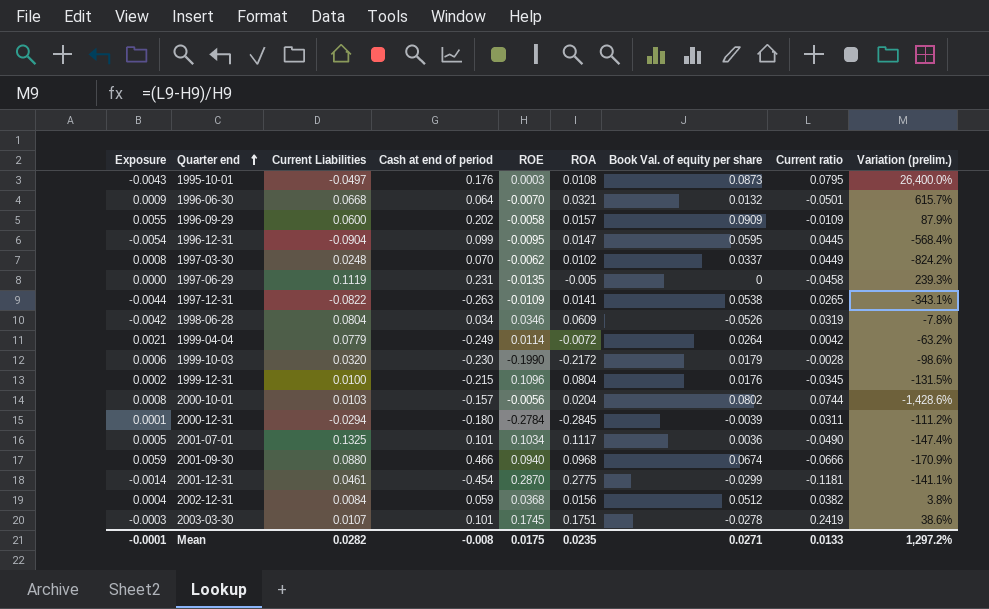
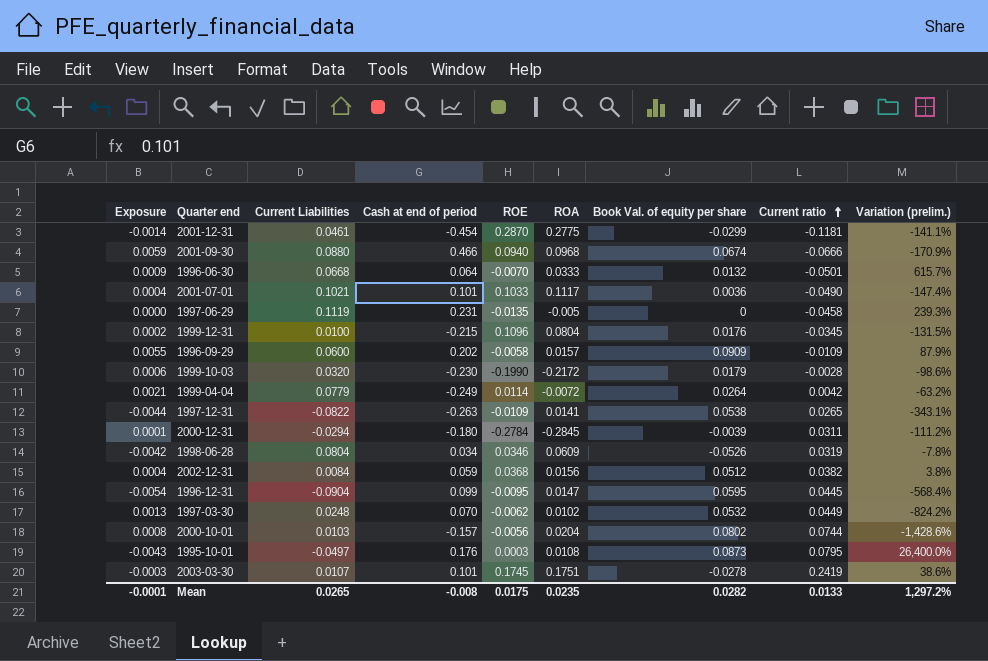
row order: Quarter end ascending -> Current ratio ascending
1996-06-30 | ROA: 0.0321 -> 0.0333
2001-07-01 | Exposure: 0.0005 -> 0.0004
2001-07-01 | Current Liabilities: 0.1325 -> 0.1021
2001-07-01 | ROE: 0.1034 -> 0.1033
1997-03-30 | Exposure: 0.0008 -> 0.0013
1997-03-30 | Book Val. of equity per share: 0.0337 -> 0.0532
Mean | Current Liabilities: 0.0282 -> 0.0265
Mean | Book Val. of equity per share: 0.0271 -> 0.0282

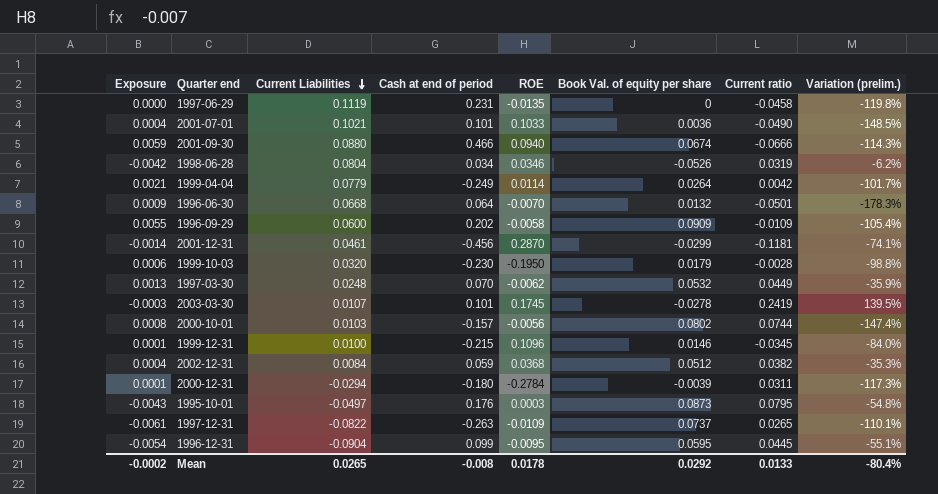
row order: Current ratio ascending -> Current Liabilities descending
column ROA | position: 6 -> none
column Variation (prelim.) | formula: ([Current ratio] - [ROE]) / [ROE] -> ([Current ratio] - [Cash at end of period]) / [Cash at end of period]
2001-12-31 | Cash at end of period: -0.454 -> -0.456
1999-10-03 | ROE: -0.1990 -> -0.1950
1999-12-31 | Exposure: 0.0002 -> 0.0001
1999-12-31 | Book Val. of equity per share: 0.0176 -> 0.0146
1997-12-31 | Exposure: -0.0044 -> -0.0061
1997-12-31 | Book Val. of equity per share: 0.0538 -> 0.0737
Mean | Exposure: -0.0001 -> -0.0002
Mean | ROE: 0.0175 -> 0.0178
Mean | Book Val. of equity per share: 0.0282 -> 0.0292
Mean | Variation (prelim.): 1,297.2% -> -80.4%

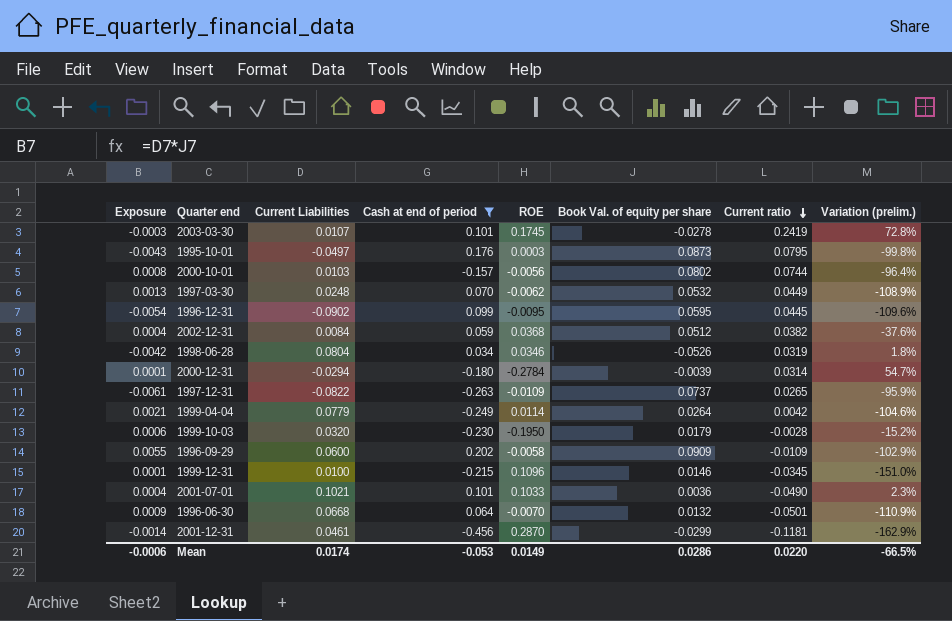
filter: none -> Cash at end of period <= 0.202
row order: Current Liabilities descending -> Current ratio descending
column Variation (prelim.) | formula: ([Current ratio] - [Cash at end of period]) / [Cash at end of period] -> ([ROE] - [Cash at end of period]) / [Cash at end of period]
1996-12-31 | Current Liabilities: -0.0904 -> -0.0902
2000-12-31 | Current ratio: 0.0311 -> 0.0314
Mean | Exposure: -0.0002 -> -0.0006
Mean | Current Liabilities: 0.0265 -> 0.0174
Mean | Cash at end of period: -0.008 -> -0.053
Mean | ROE: 0.0178 -> 0.0149
Mean | Book Val. of equity per share: 0.0292 -> 0.0286
Mean | Current ratio: 0.0133 -> 0.0220
Mean | Variation (prelim.): -80.4% -> -66.5%

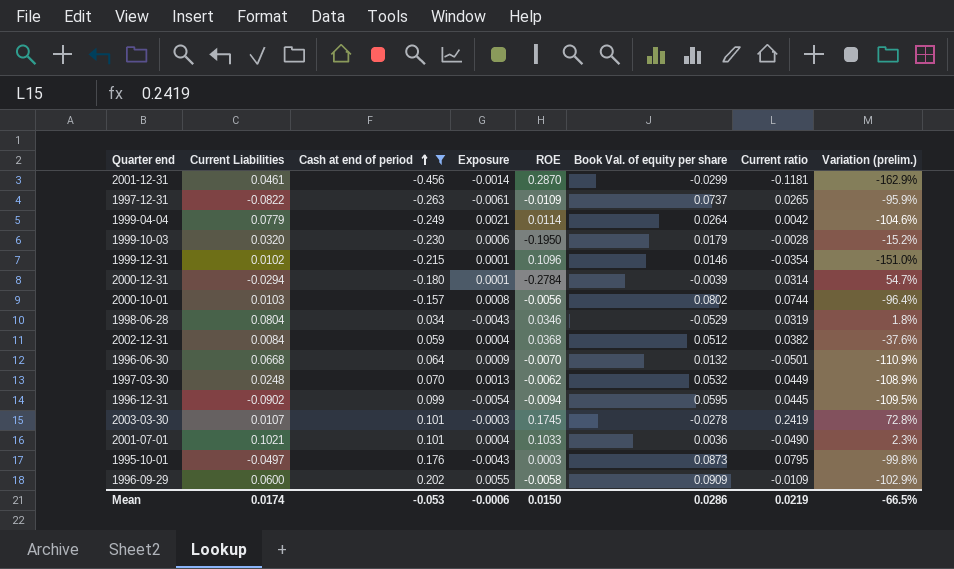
row order: Current ratio descending -> Cash at end of period ascending
column Exposure | position: 1 -> 4
1999-12-31 | Current Liabilities: 0.0100 -> 0.0102
1999-12-31 | Current ratio: -0.0345 -> -0.0354
1998-06-28 | Exposure: -0.0042 -> -0.0043
1998-06-28 | Book Val. of equity per share: -0.0526 -> -0.0529
1996-12-31 | ROE: -0.0095 -> -0.0094
1996-12-31 | Variation (prelim.): -109.6% -> -109.5%
Mean | ROE: 0.0149 -> 0.0150
Mean | Current ratio: 0.0220 -> 0.0219

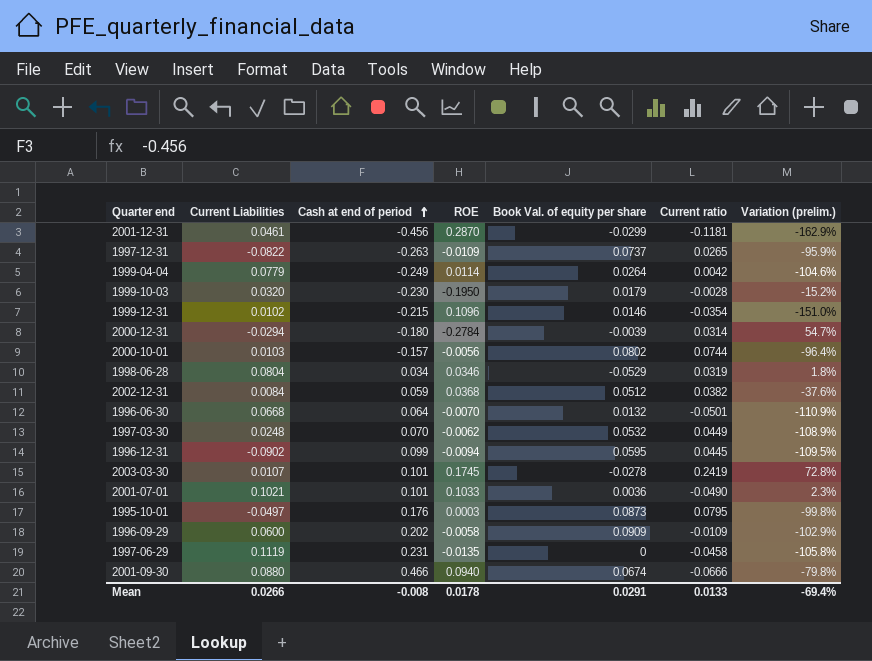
filter: Cash at end of period <= 0.202 -> none
column Exposure | formula: [Current Liabilities] * [Book Val. of equity per share] -> none
Mean | Current Liabilities: 0.0174 -> 0.0266
Mean | Cash at end of period: -0.053 -> -0.008
Mean | ROE: 0.0150 -> 0.0178
Mean | Book Val. of equity per share: 0.0286 -> 0.0291
Mean | Current ratio: 0.0219 -> 0.0133
Mean | Variation (prelim.): -66.5% -> -69.4%

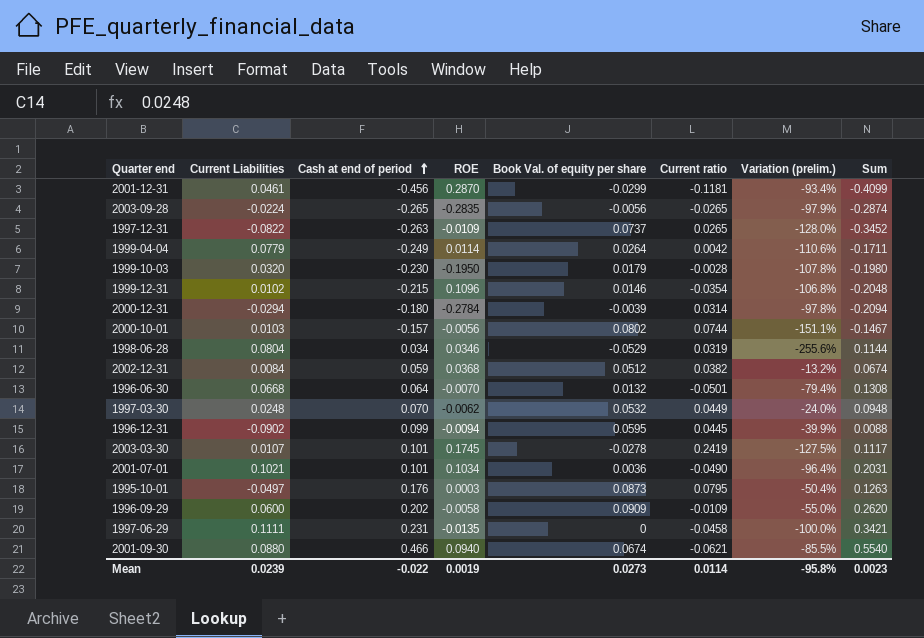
column Variation (prelim.) | formula: ([ROE] - [Cash at end of period]) / [Cash at end of period] -> ([Book Val. of equity per share] - [Cash at end of period]) / [Cash at end of period]
column Sum | formula: none -> [Current Liabilities] + [Cash at end of period]
row 2003-09-28: none -> -0.0224 | -0.265 | -0.2835 | -0.0056 | -0.0265 | -97.9% | -0.2874
2001-07-01 | ROE: 0.1033 -> 0.1034
1997-06-29 | Current Liabilities: 0.1119 -> 0.1111
2001-09-30 | Current ratio: -0.0666 -> -0.0621
Mean | Current Liabilities: 0.0266 -> 0.0239
Mean | Cash at end of period: -0.008 -> -0.022
Mean | ROE: 0.0178 -> 0.0019
Mean | Book Val. of equity per share: 0.0291 -> 0.0273
Mean | Current ratio: 0.0133 -> 0.0114
Mean | Variation (prelim.): -69.4% -> -95.8%

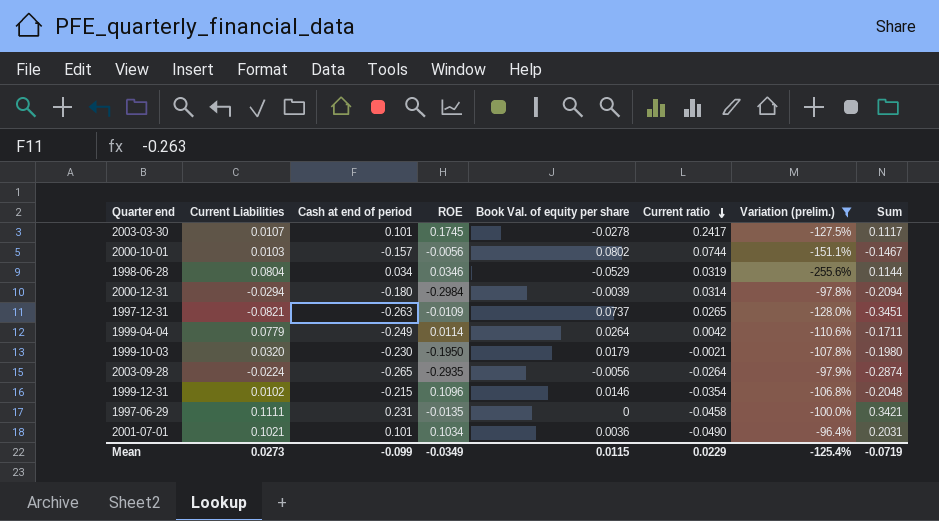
filter: none -> Variation (prelim.) <= -96.4%
row order: Cash at end of period ascending -> Current ratio descending
2003-03-30 | Current ratio: 0.2419 -> 0.2417
2000-12-31 | ROE: -0.2784 -> -0.2984
1997-12-31 | Current Liabilities: -0.0822 -> -0.0821
1997-12-31 | Sum: -0.3452 -> -0.3451
1999-10-03 | Current ratio: -0.0028 -> -0.0021
2003-09-28 | ROE: -0.2835 -> -0.2935
2003-09-28 | Current ratio: -0.0265 -> -0.0264
Mean | Current Liabilities: 0.0239 -> 0.0273
Mean | Cash at end of period: -0.022 -> -0.099
Mean | ROE: 0.0019 -> -0.0349
Mean | Book Val. of equity per share: 0.0273 -> 0.0115
Mean | Current ratio: 0.0114 -> 0.0229
Mean | Variation (prelim.): -95.8% -> -125.4%
Mean | Sum: 0.0023 -> -0.0719

